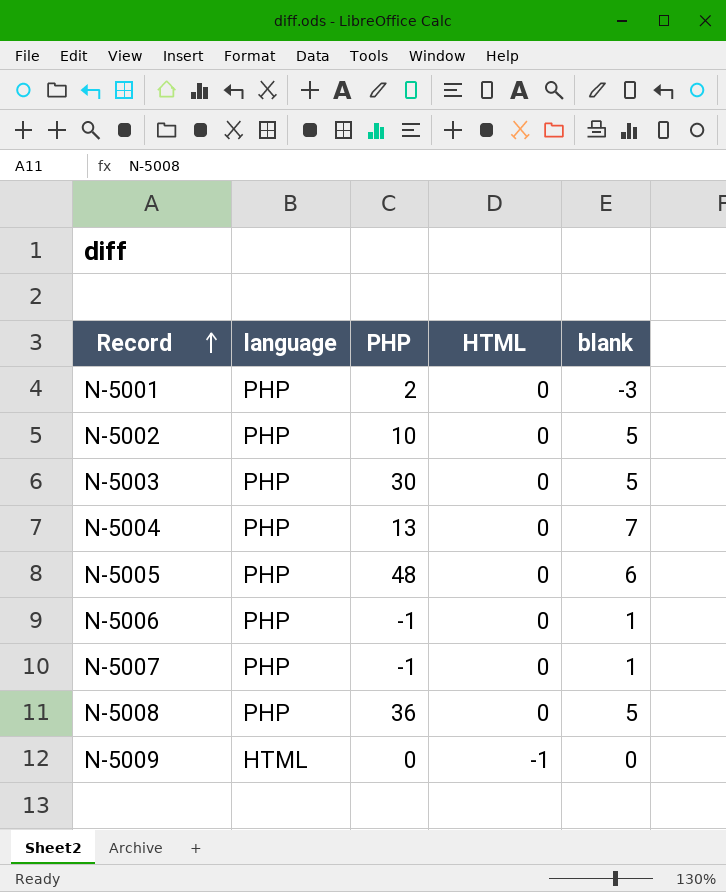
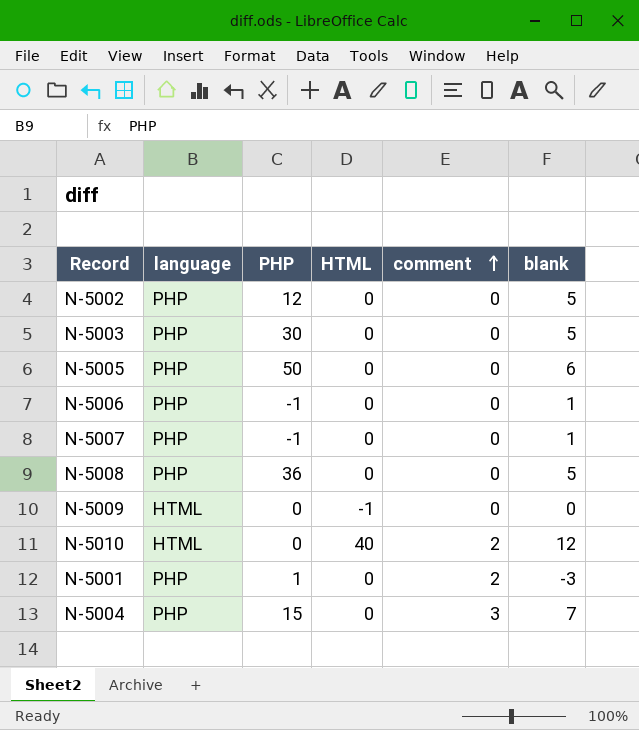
row order: Record ascending -> comment ascending
column comment | position: none -> 5
N-5002 | PHP: 10 -> 12
N-5005 | PHP: 48 -> 50
row N-5010: none -> HTML | 0 | 40 | 2 | 12
N-5001 | PHP: 2 -> 1
N-5004 | PHP: 13 -> 15

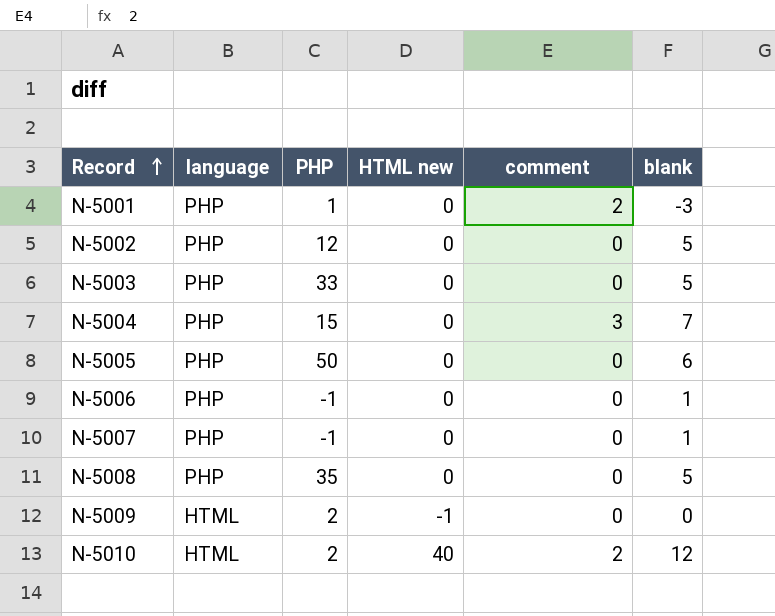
row order: comment ascending -> Record ascending
column name: HTML -> HTML new
N-5003 | PHP: 30 -> 33
N-5008 | PHP: 36 -> 35
N-5009 | PHP: 0 -> 2
N-5010 | PHP: 0 -> 2

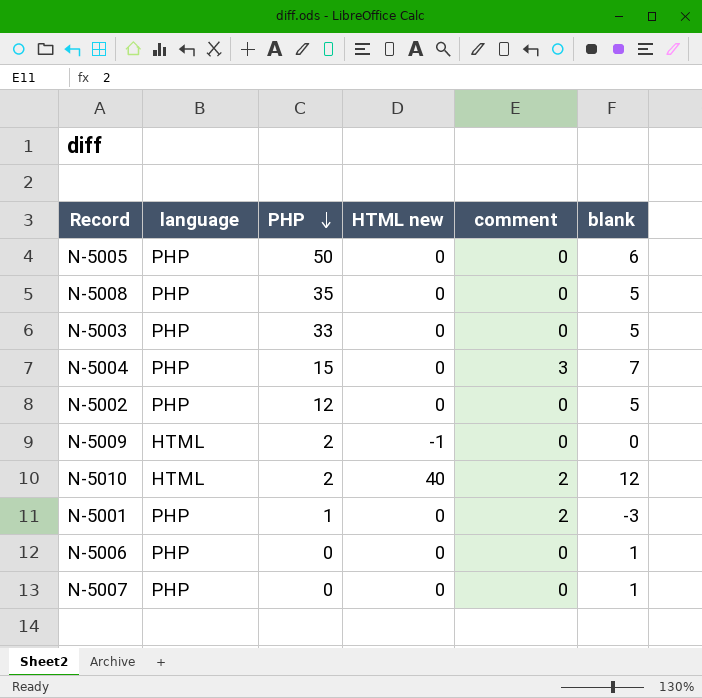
row order: Record ascending -> PHP descending
N-5006 | PHP: -1 -> 0
N-5007 | PHP: -1 -> 0

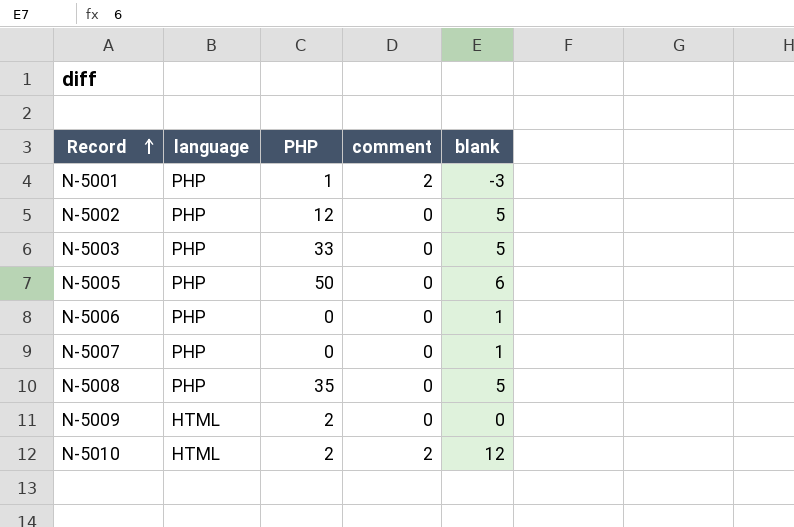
row order: PHP descending -> Record ascending
column HTML new | position: 4 -> none
row N-5004: PHP | 15 | 0 | 3 | 7 -> none

